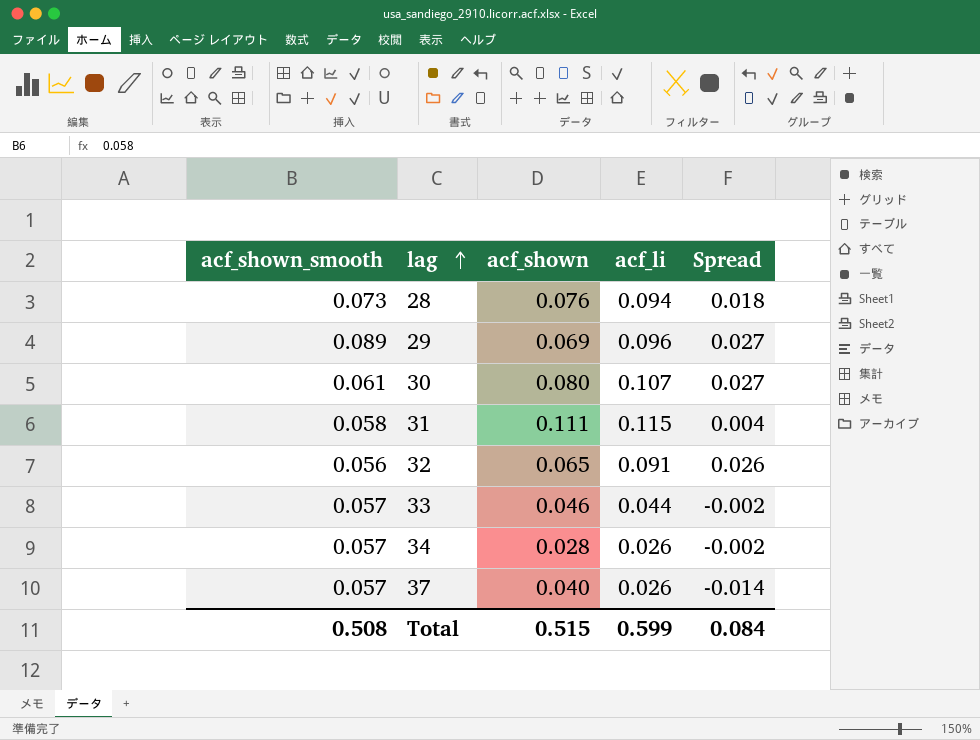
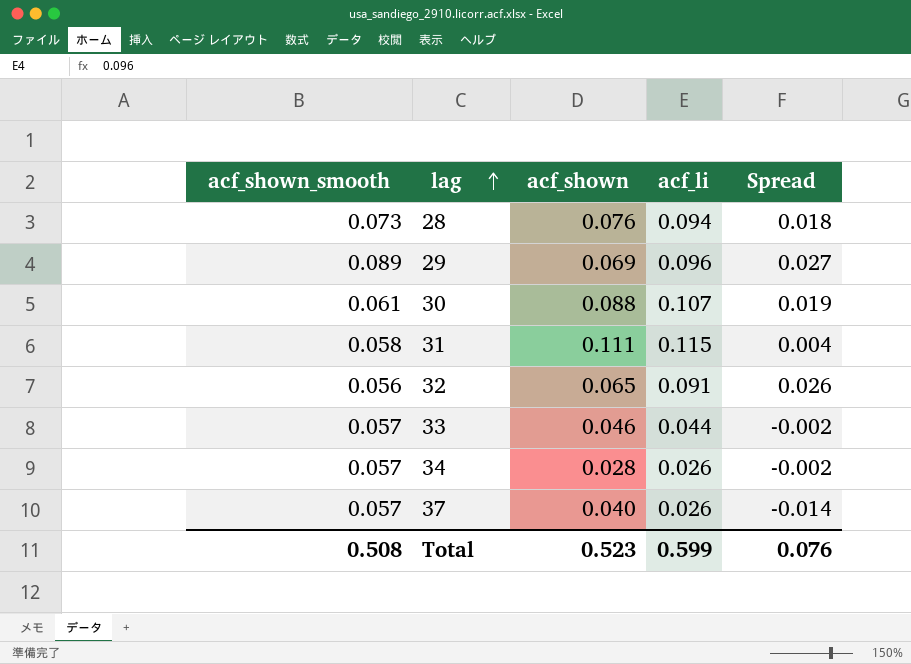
30 | acf_shown: 0.080 -> 0.088
30 | Spread: 0.027 -> 0.019
Total | acf_shown: 0.515 -> 0.523
Total | Spread: 0.084 -> 0.076

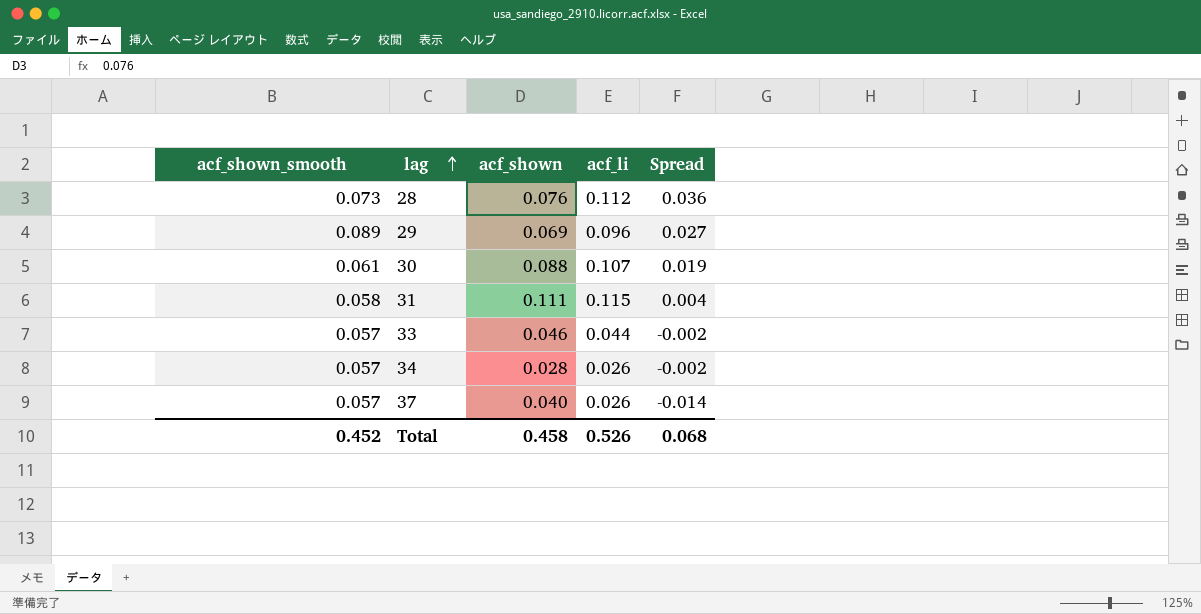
row 32: 0.056 | 0.065 | 0.091 | 0.026 -> none
28 | acf_li: 0.094 -> 0.112
28 | Spread: 0.018 -> 0.036
Total | acf_shown_smooth: 0.508 -> 0.452
Total | acf_shown: 0.523 -> 0.458
Total | acf_li: 0.599 -> 0.526
Total | Spread: 0.076 -> 0.068

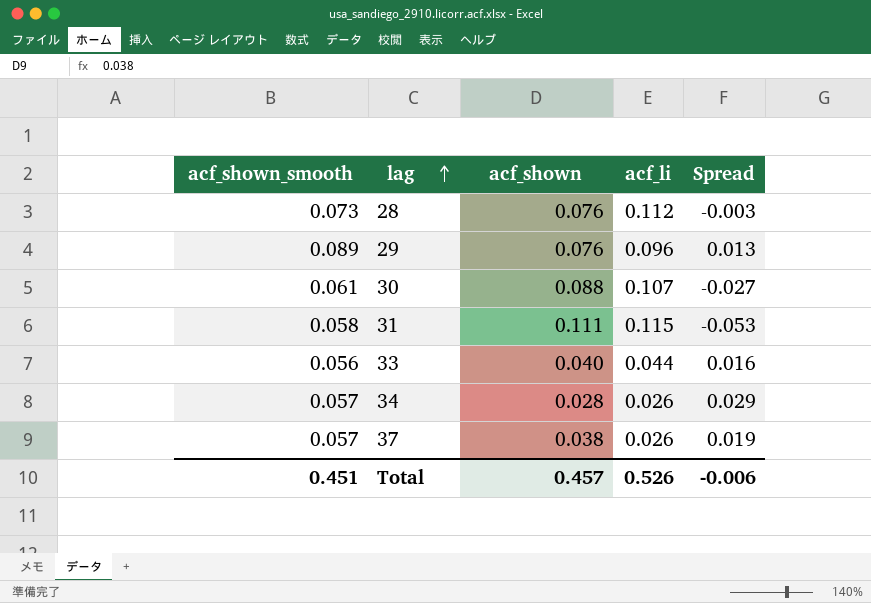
column Spread | formula: [acf_li] - [acf_shown] -> [acf_shown_smooth] - [acf_shown]
29 | acf_shown: 0.069 -> 0.076
33 | acf_shown_smooth: 0.057 -> 0.056
33 | acf_shown: 0.046 -> 0.040
37 | acf_shown: 0.040 -> 0.038
Total | acf_shown_smooth: 0.452 -> 0.451
Total | acf_shown: 0.458 -> 0.457
Total | Spread: 0.068 -> -0.006

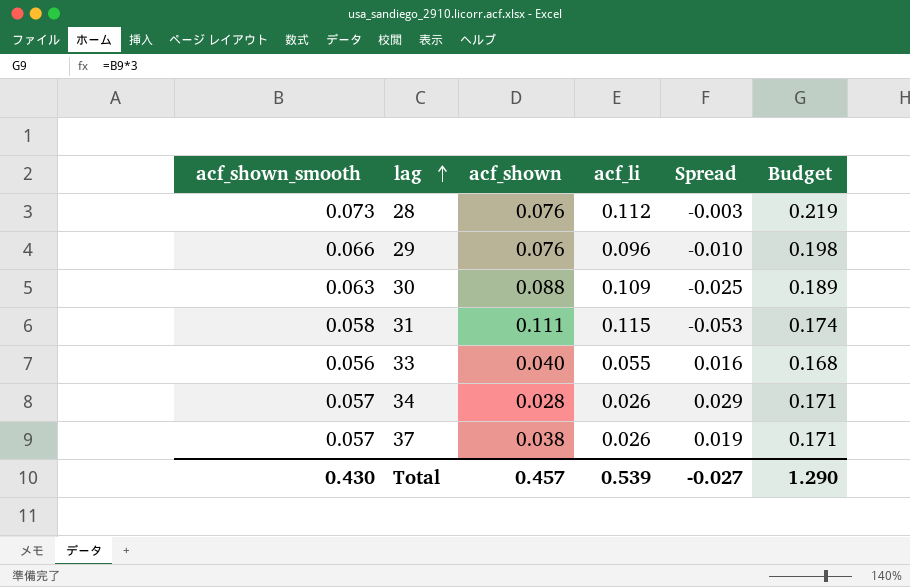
column Budget | formula: none -> [acf_shown_smooth] * 3
29 | acf_shown_smooth: 0.089 -> 0.066
29 | Spread: 0.013 -> -0.010
30 | acf_shown_smooth: 0.061 -> 0.063
30 | acf_li: 0.107 -> 0.109
30 | Spread: -0.027 -> -0.025
33 | acf_li: 0.044 -> 0.055
Total | acf_shown_smooth: 0.451 -> 0.430
Total | acf_li: 0.526 -> 0.539
Total | Spread: -0.006 -> -0.027

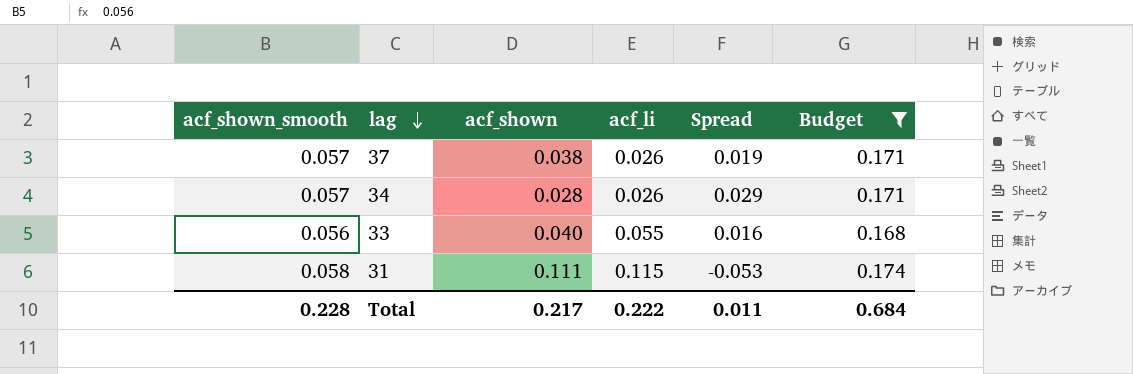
filter: none -> Budget <= 0.174
row order: lag ascending -> lag descending
Total | acf_shown_smooth: 0.430 -> 0.228
Total | acf_shown: 0.457 -> 0.217
Total | acf_li: 0.539 -> 0.222
Total | Spread: -0.027 -> 0.011
Total | Budget: 1.290 -> 0.684

